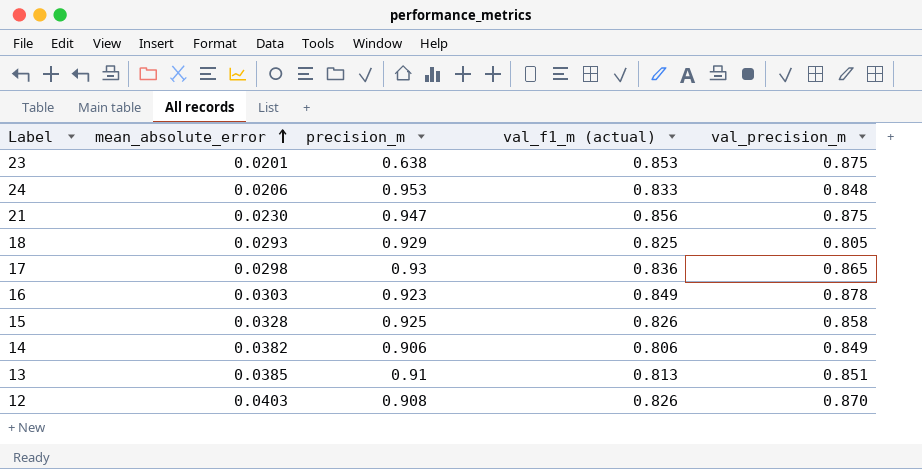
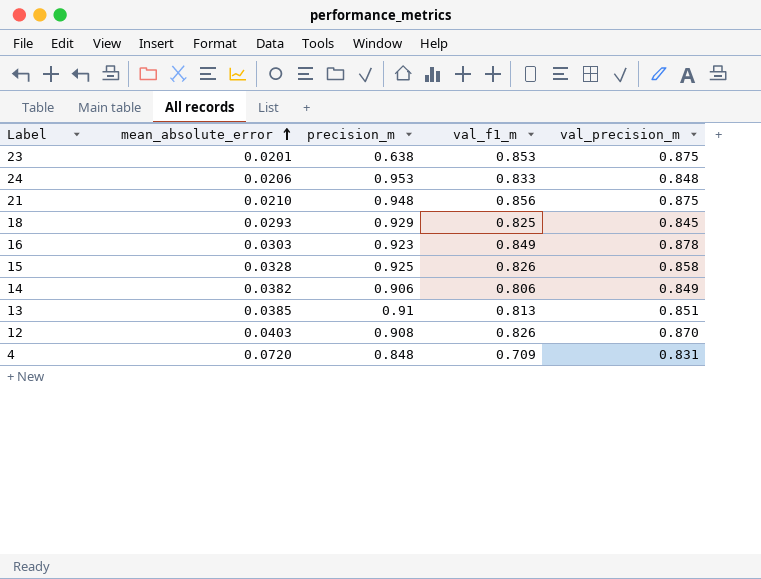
column name: val_f1_m (actual) -> val_f1_m
row 17: 0.0298 | 0.93 | 0.836 | 0.865 -> none
21 | mean_absolute_error: 0.0230 -> 0.0210
21 | precision_m: 0.947 -> 0.948
18 | val_precision_m: 0.805 -> 0.845
row 4: none -> 0.0720 | 0.848 | 0.709 | 0.831

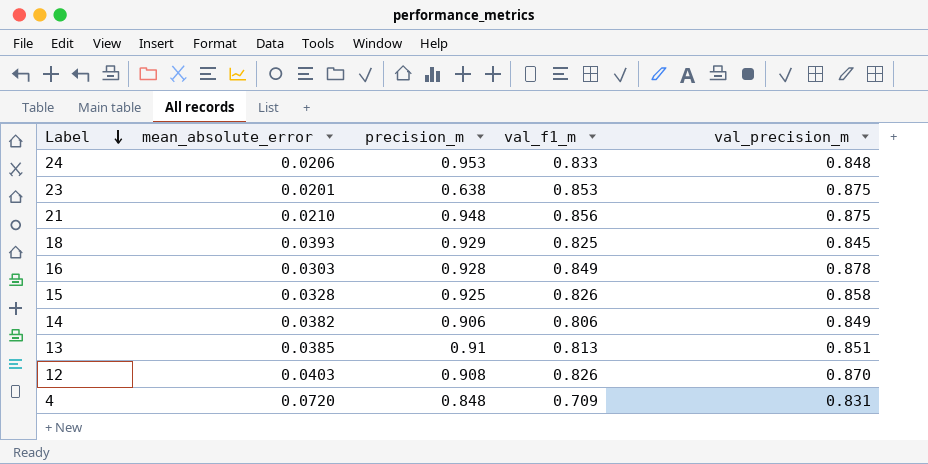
row order: mean_absolute_error ascending -> Label descending
18 | mean_absolute_error: 0.0293 -> 0.0393
16 | precision_m: 0.923 -> 0.928

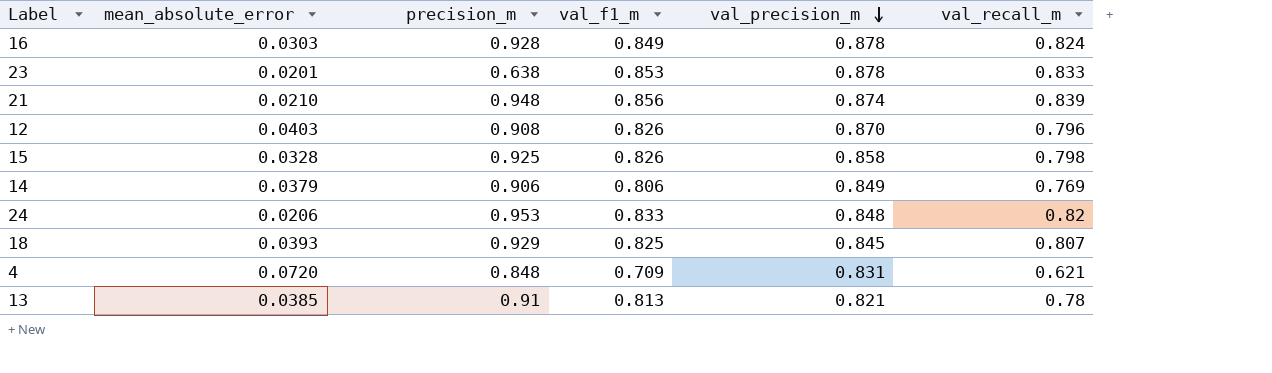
row order: Label descending -> val_precision_m descending
column val_recall_m | position: none -> 6
23 | val_precision_m: 0.875 -> 0.878
21 | val_precision_m: 0.875 -> 0.874
14 | mean_absolute_error: 0.0382 -> 0.0379
13 | val_precision_m: 0.851 -> 0.821

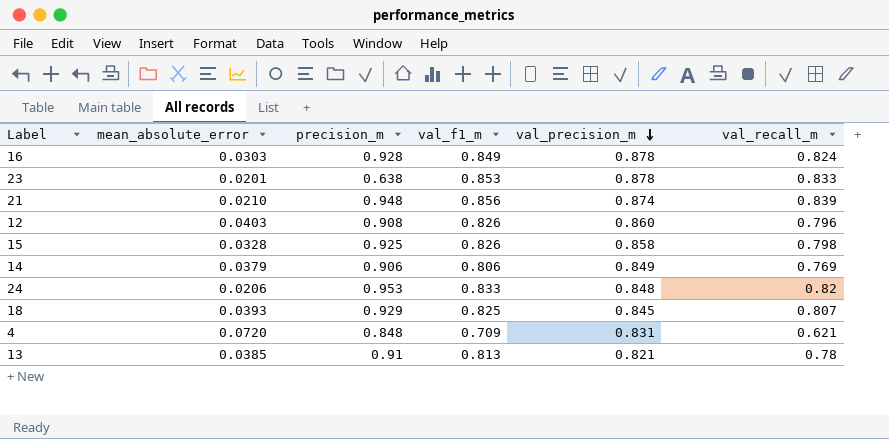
12 | val_precision_m: 0.870 -> 0.860

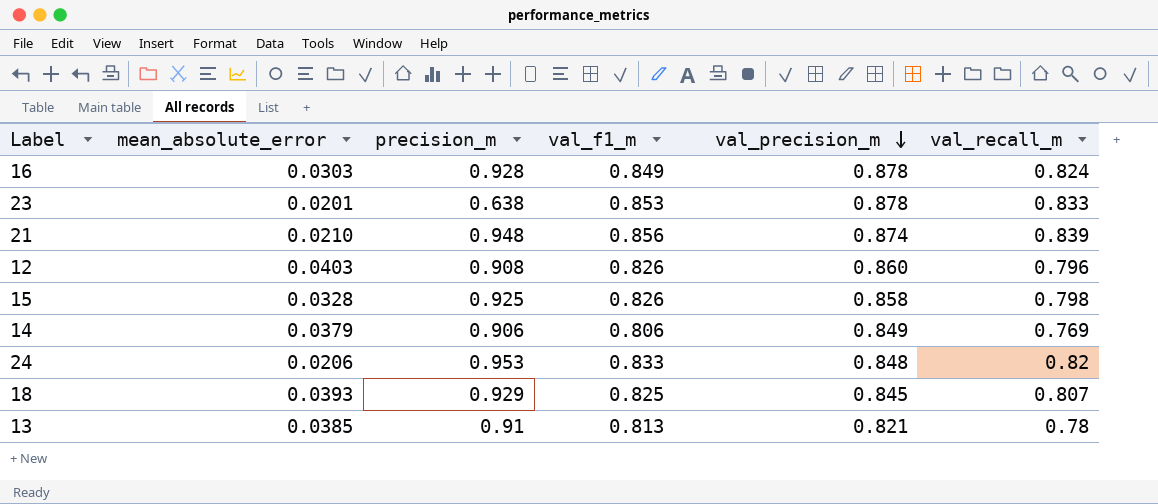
row 4: 0.0720 | 0.848 | 0.709 | 0.831 | 0.621 -> none

